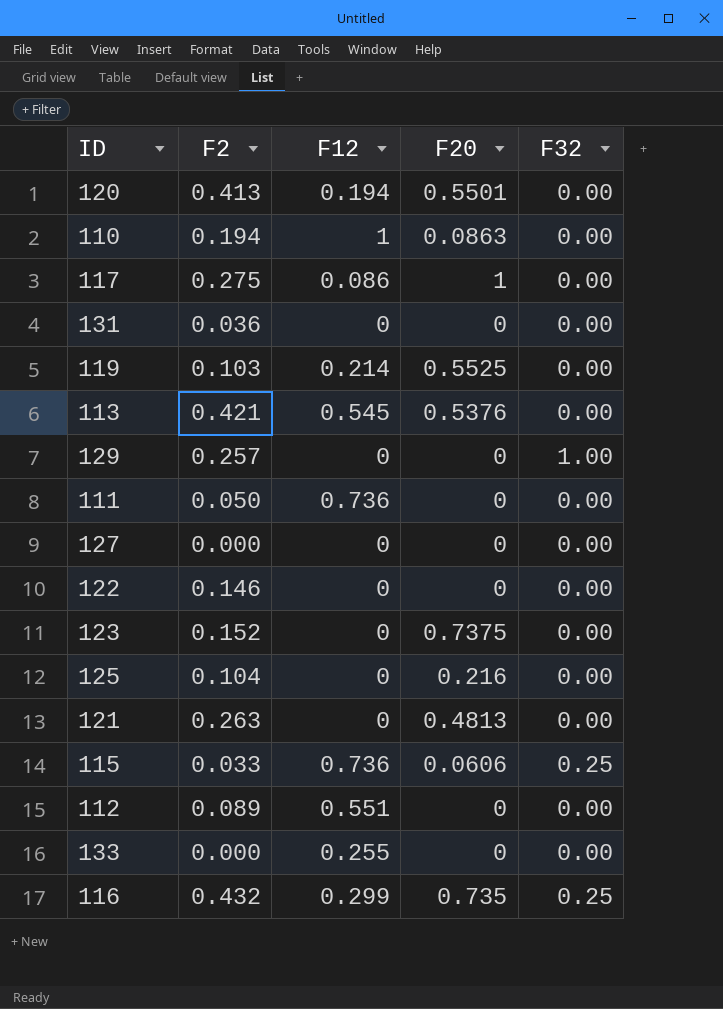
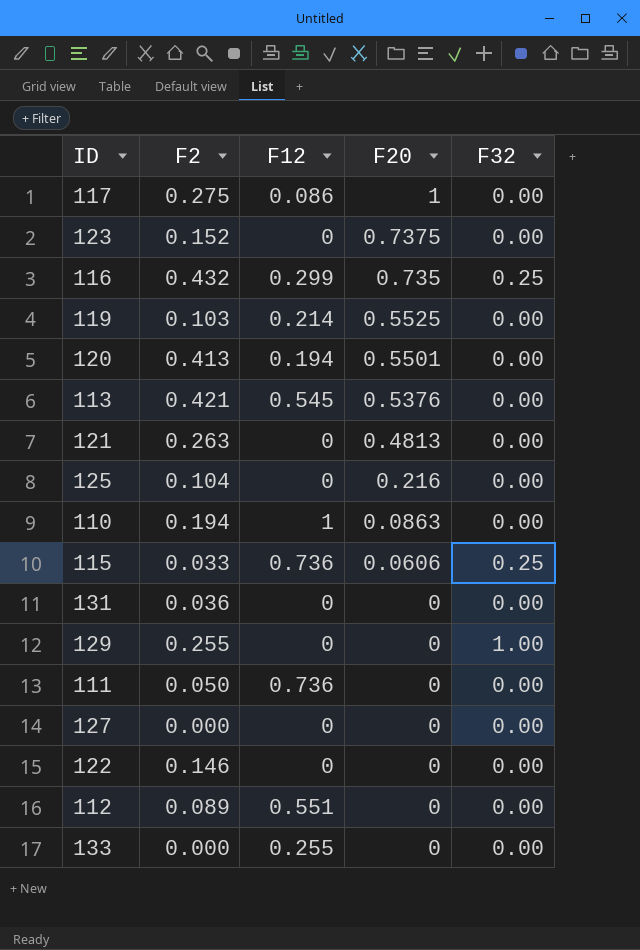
row order: none -> F20 descending
129 | F2: 0.257 -> 0.255

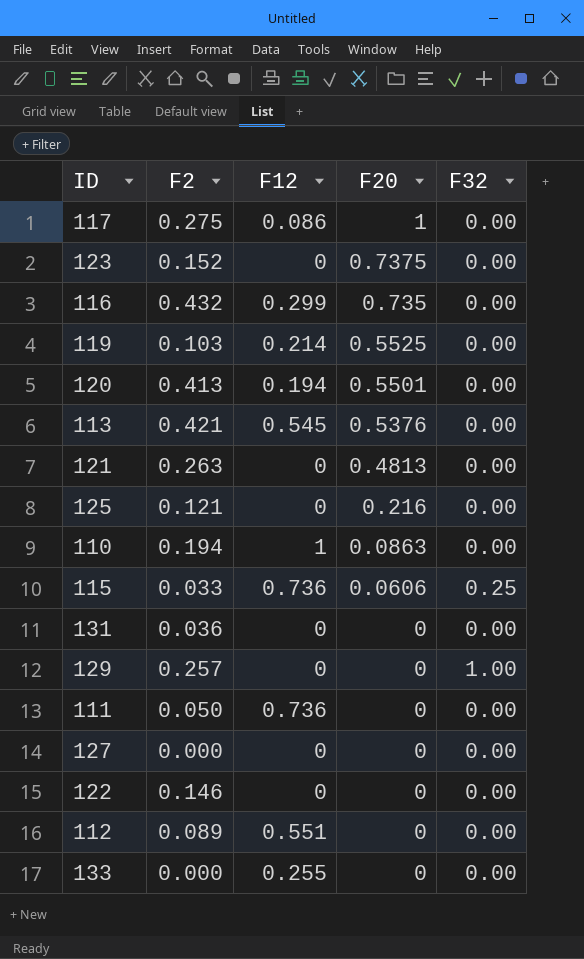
116 | F32: 0.25 -> 0.00
125 | F2: 0.104 -> 0.121
129 | F2: 0.255 -> 0.257

